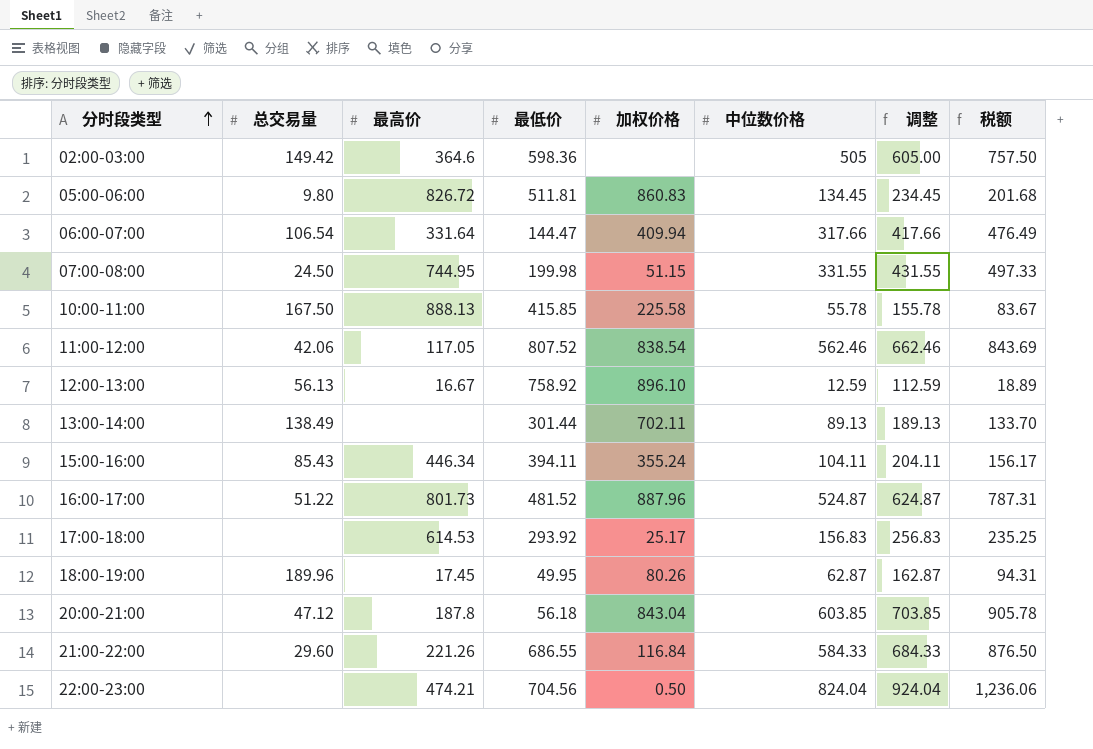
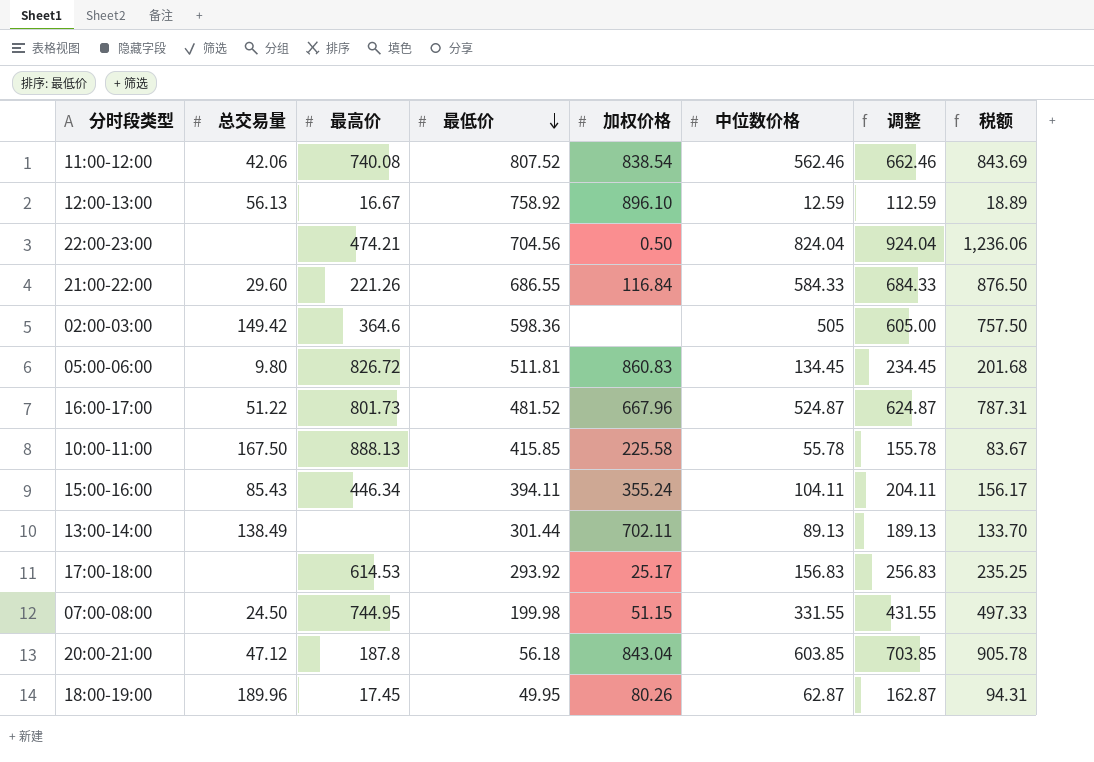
row order: 分时段类型 ascending -> 最低价 descending
row 06:00-07:00: 106.54 | 331.64 | 144.47 | 409.94 | 317.66 | 417.66 | 476.49 -> none
11:00-12:00 | 最高价: 117.05 -> 740.08
16:00-17:00 | 加权价格: 887.96 -> 667.96

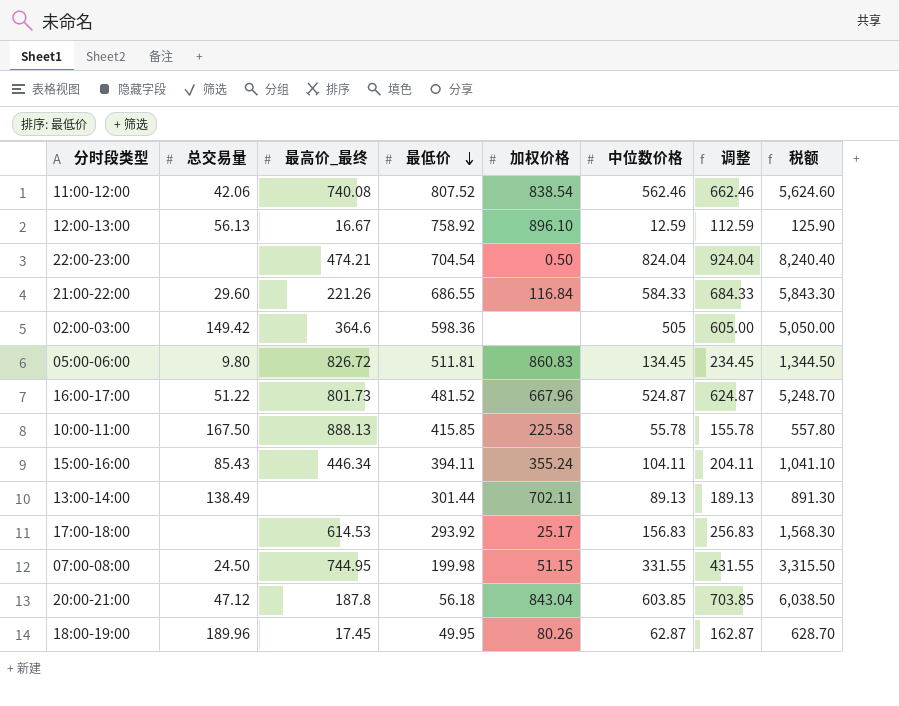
column name: 最高价 -> 最高价_最终
column 税额 | formula: [中位数价格] * 1.5 -> [中位数价格] * 10
22:00-23:00 | 最低价: 704.56 -> 704.54

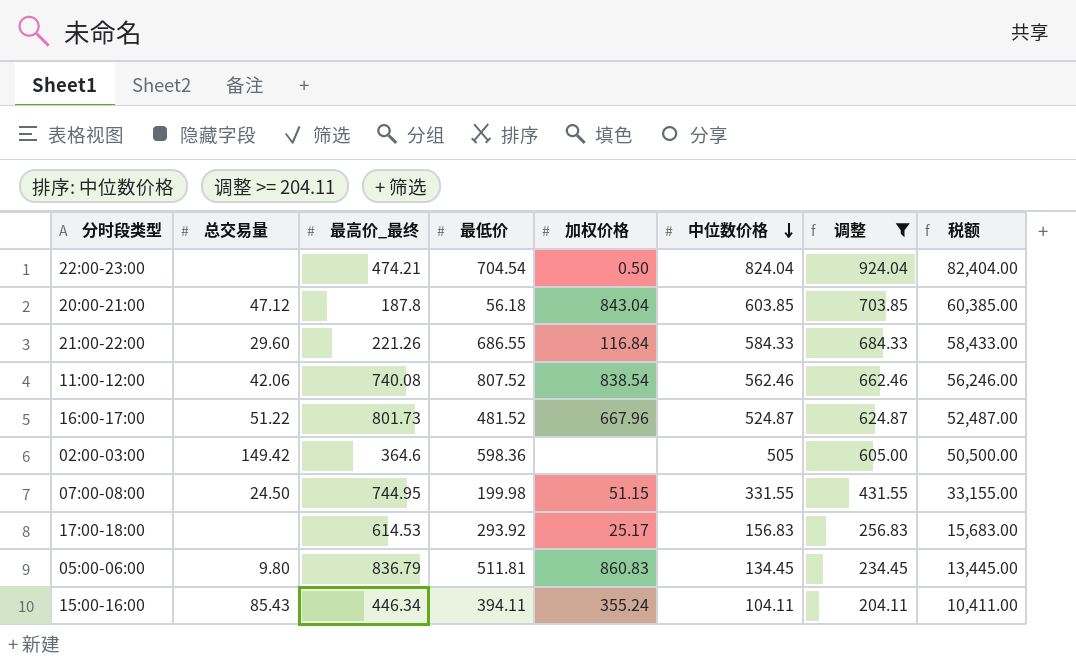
filter: none -> 调整 >= 204.11
row order: 最低价 descending -> 中位数价格 descending
column 税额 | formula: [中位数价格] * 10 -> [中位数价格] * 100
05:00-06:00 | 最高价_最终: 826.72 -> 836.79

